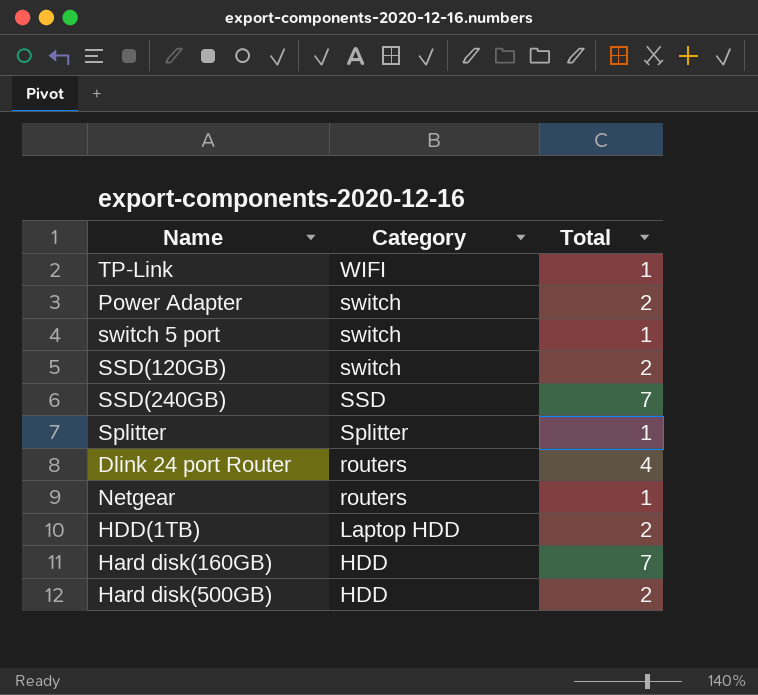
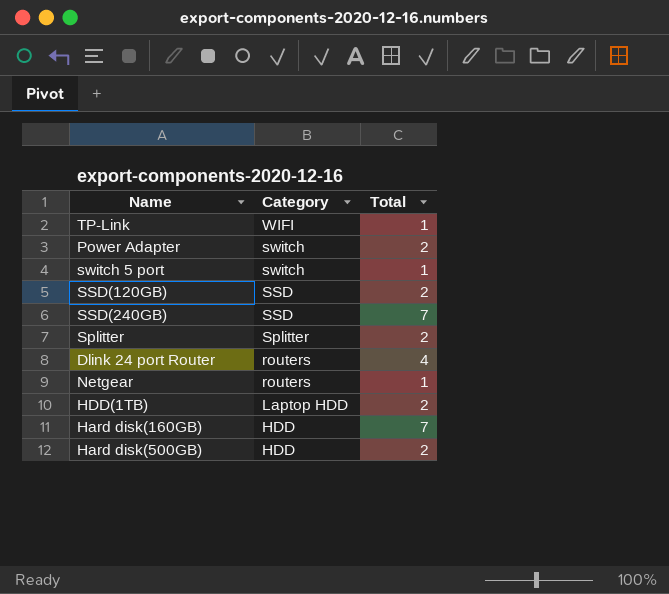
SSD(120GB) | Category: switch -> SSD
Splitter | Total: 1 -> 2

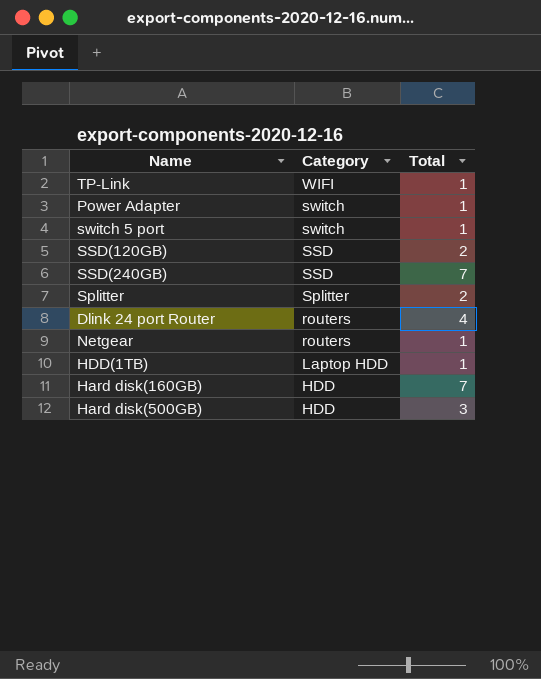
Power Adapter | Total: 2 -> 1
HDD(1TB) | Total: 2 -> 1
Hard disk(500GB) | Total: 2 -> 3

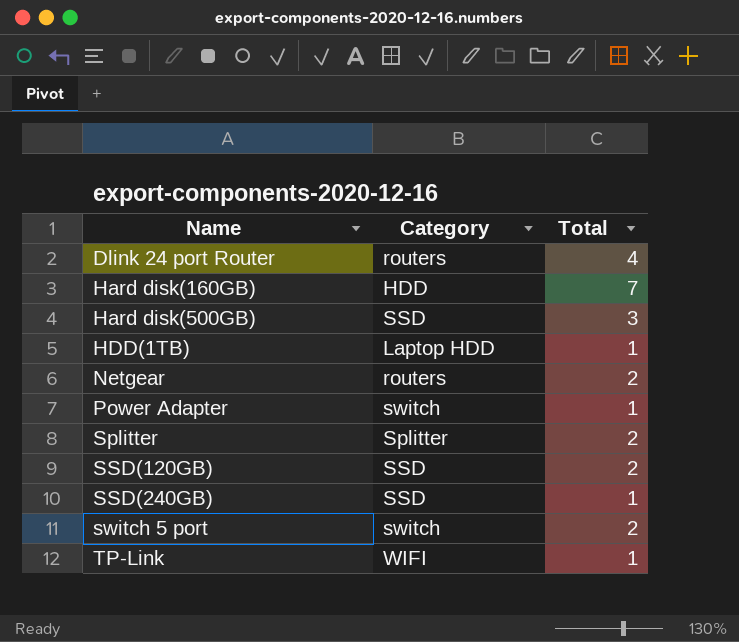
row order: Category descending -> Name ascending
Hard disk(500GB) | Category: HDD -> SSD
Netgear | Total: 1 -> 2
SSD(240GB) | Total: 7 -> 1
switch 5 port | Total: 1 -> 2

